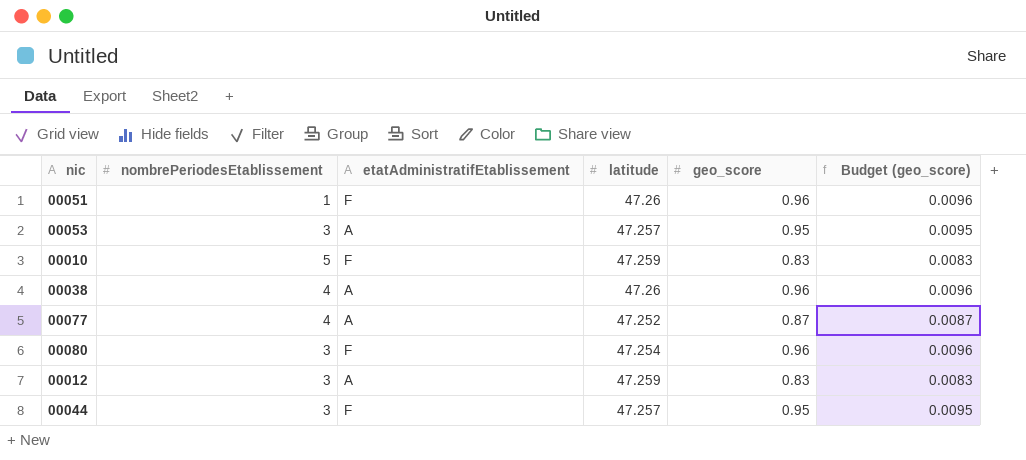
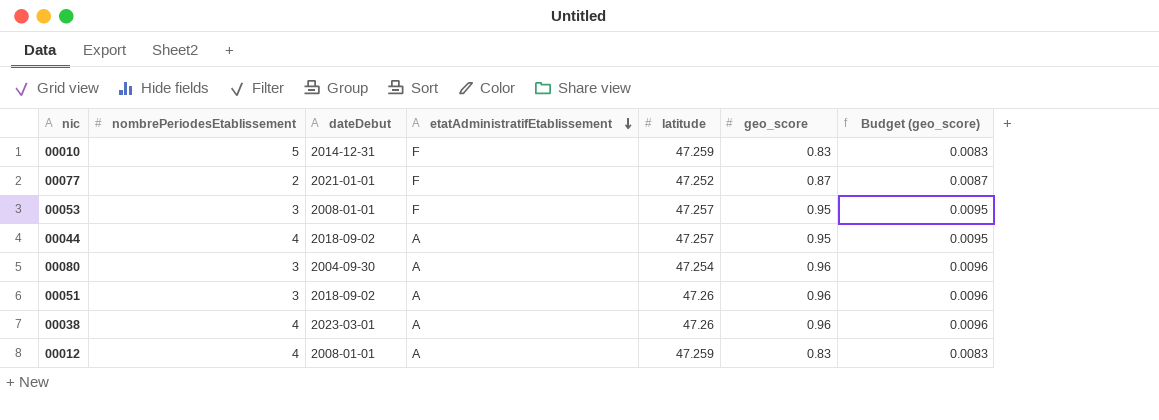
row order: none -> etatAdministratifEtablissement descending
column dateDebut | position: none -> 3
00077 | nombrePeriodesEtablissement: 4 -> 2
00077 | etatAdministratifEtablissement: A -> F
00053 | etatAdministratifEtablissement: A -> F
00044 | nombrePeriodesEtablissement: 3 -> 4
00044 | etatAdministratifEtablissement: F -> A
00080 | etatAdministratifEtablissement: F -> A
00051 | nombrePeriodesEtablissement: 1 -> 3
00051 | etatAdministratifEtablissement: F -> A
00012 | nombrePeriodesEtablissement: 3 -> 4

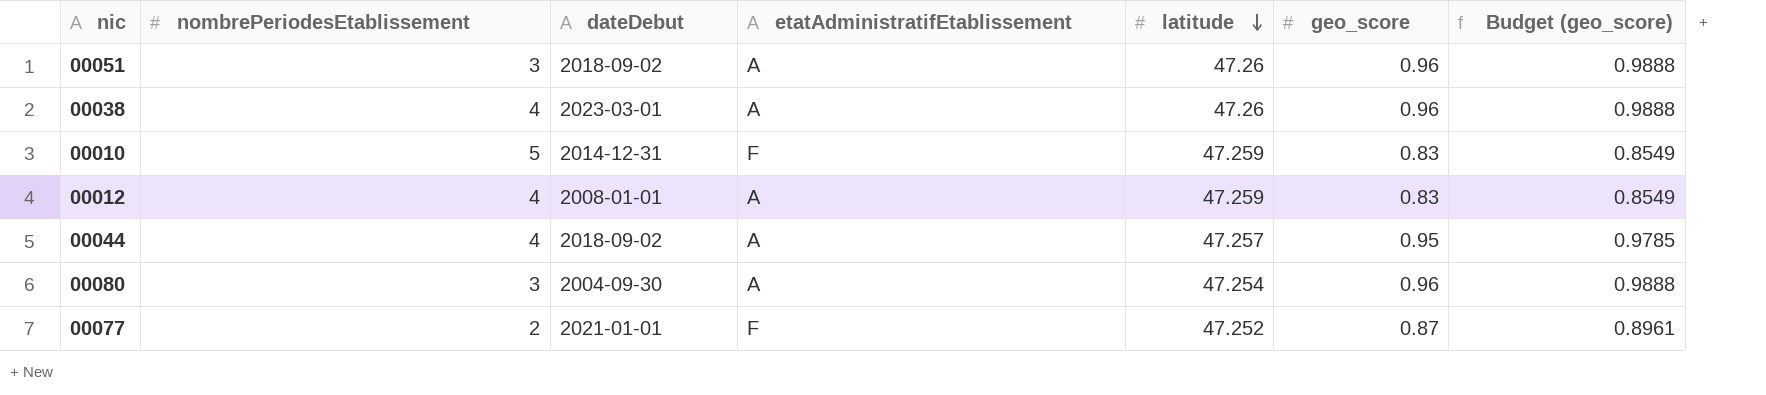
row order: etatAdministratifEtablissement descending -> latitude descending
column Budget (geo_score) | formula: [geo_score] * 0.01 -> [geo_score] * 1.03
row 00053: 3 | 2008-01-01 | F | 47.257 | 0.95 | 0.0095 -> none

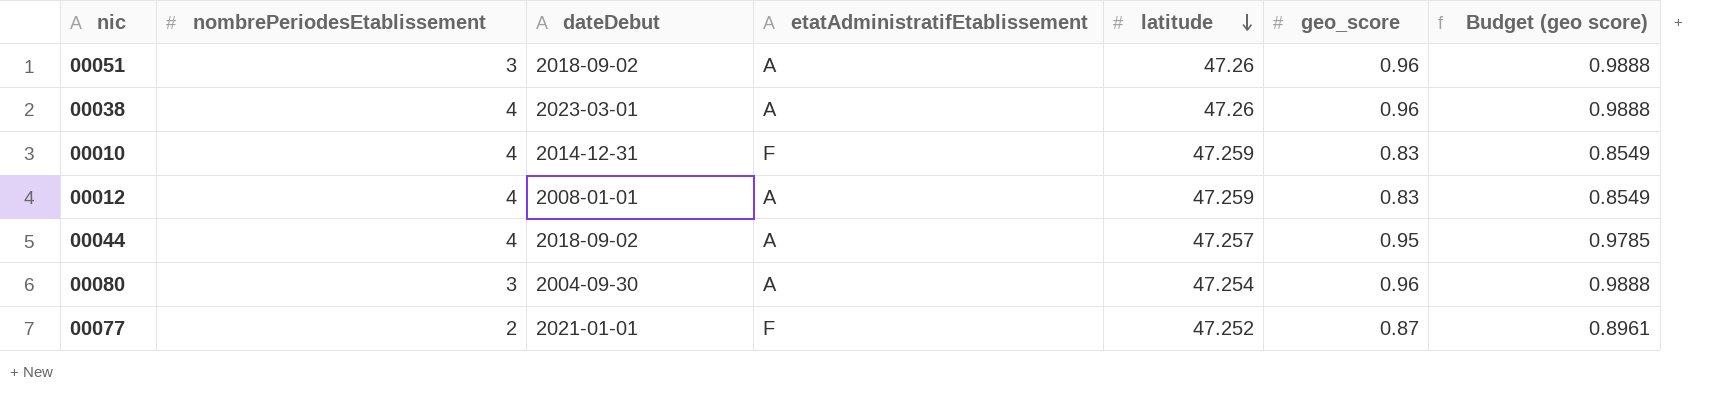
column name: Budget (geo_score) -> Budget (geo score)
00010 | nombrePeriodesEtablissement: 5 -> 4

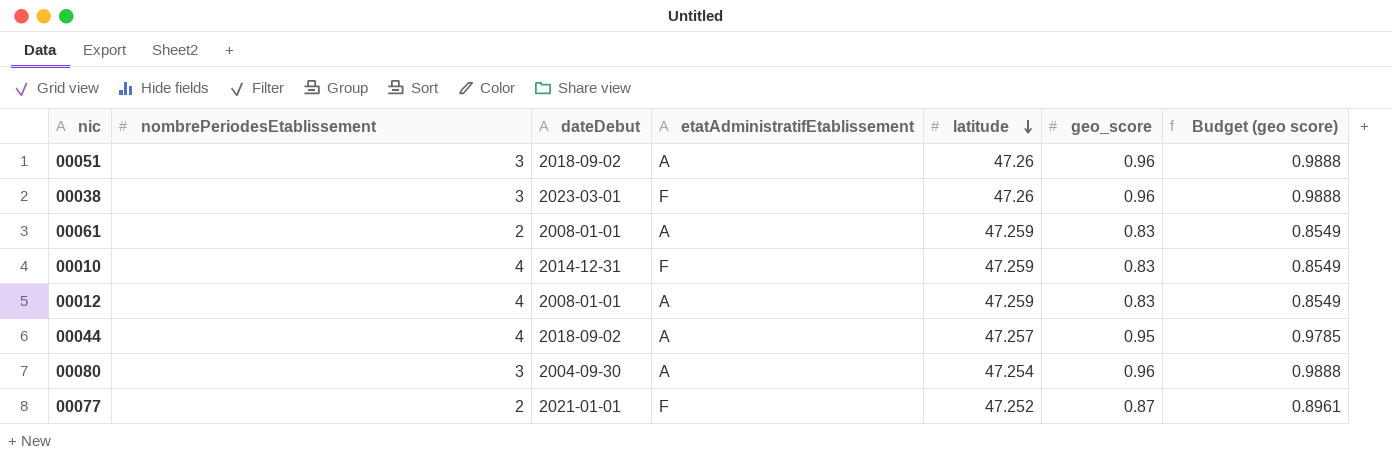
00038 | nombrePeriodesEtablissement: 4 -> 3
00038 | etatAdministratifEtablissement: A -> F
row 00061: none -> 2 | 2008-01-01 | A | 47.259 | 0.83 | 0.8549

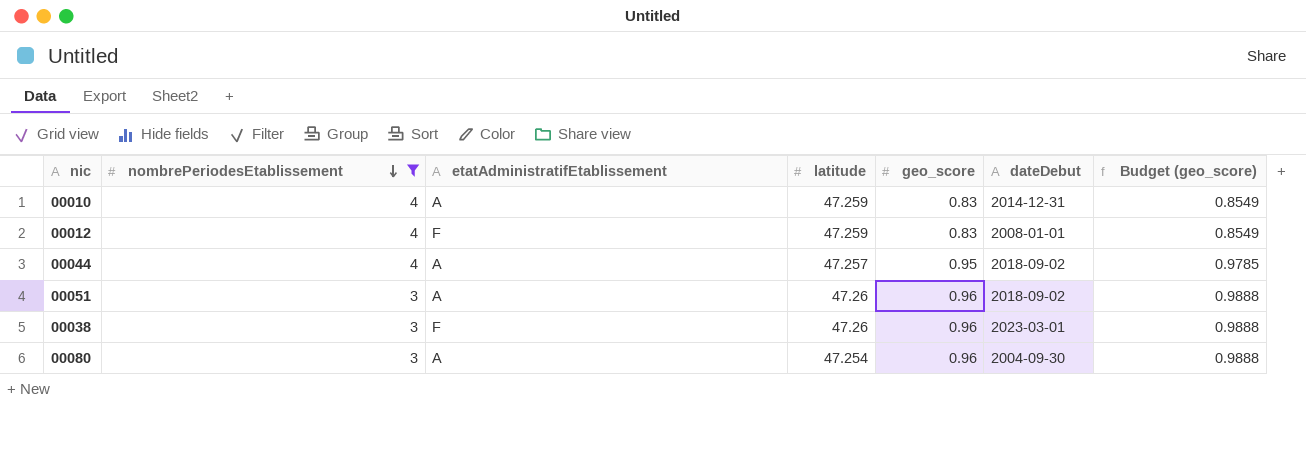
filter: none -> nombrePeriodesEtablissement != 2
row order: latitude descending -> nombrePeriodesEtablissement descending
column dateDebut | position: 3 -> 6
column name: Budget (geo score) -> Budget (geo_score)
00010 | etatAdministratifEtablissement: F -> A
00012 | etatAdministratifEtablissement: A -> F

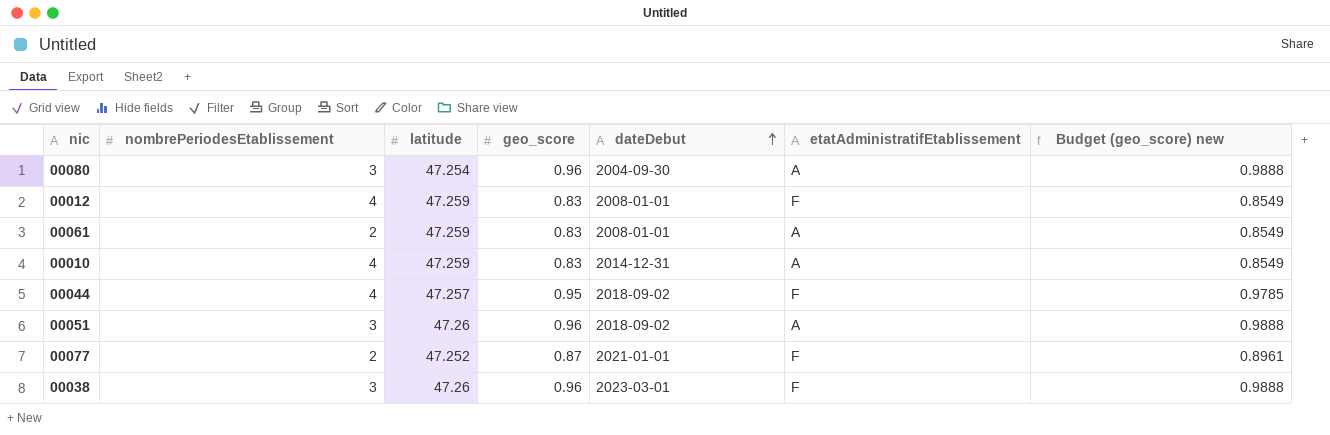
filter: nombrePeriodesEtablissement != 2 -> none
row order: nombrePeriodesEtablissement descending -> dateDebut ascending
column etatAdministratifEtablissement | position: 3 -> 6
column name: Budget (geo_score) -> Budget (geo_score) new
00044 | etatAdministratifEtablissement: A -> F

